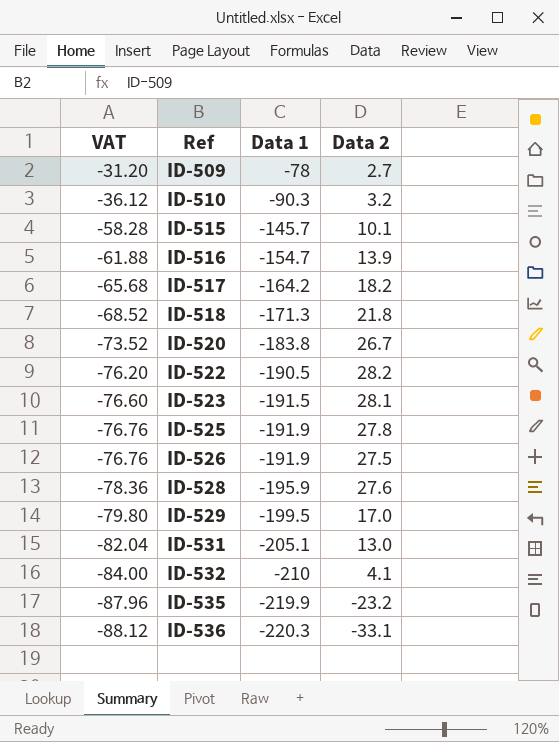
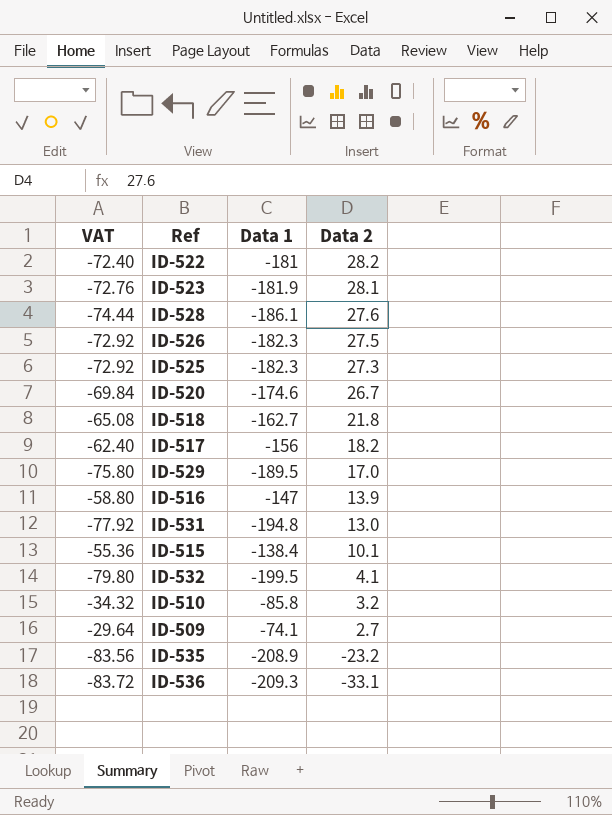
row order: VAT descending -> Data 2 descending
ID-522 | VAT: -76.20 -> -72.40
ID-522 | Data 1: -190.5 -> -181
ID-523 | VAT: -76.60 -> -72.76
ID-523 | Data 1: -191.5 -> -181.9
ID-528 | VAT: -78.36 -> -74.44
ID-528 | Data 1: -195.9 -> -186.1
ID-526 | VAT: -76.76 -> -72.92
ID-526 | Data 1: -191.9 -> -182.3
ID-525 | VAT: -76.76 -> -72.92
ID-525 | Data 1: -191.9 -> -182.3
ID-525 | Data 2: 27.8 -> 27.3
ID-520 | VAT: -73.52 -> -69.84
ID-520 | Data 1: -183.8 -> -174.6
ID-518 | VAT: -68.52 -> -65.08
ID-518 | Data 1: -171.3 -> -162.7
ID-517 | VAT: -65.68 -> -62.40
ID-517 | Data 1: -164.2 -> -156
ID-529 | VAT: -79.80 -> -75.80
ID-529 | Data 1: -199.5 -> -189.5
ID-516 | VAT: -61.88 -> -58.80
ID-516 | Data 1: -154.7 -> -147
ID-531 | VAT: -82.04 -> -77.92
ID-531 | Data 1: -205.1 -> -194.8
ID-515 | VAT: -58.28 -> -55.36
ID-515 | Data 1: -145.7 -> -138.4
ID-532 | VAT: -84.00 -> -79.80
ID-532 | Data 1: -210 -> -199.5
ID-510 | VAT: -36.12 -> -34.32
ID-510 | Data 1: -90.3 -> -85.8
ID-509 | VAT: -31.20 -> -29.64
ID-509 | Data 1: -78 -> -74.1
ID-535 | VAT: -87.96 -> -83.56
ID-535 | Data 1: -219.9 -> -208.9
ID-536 | VAT: -88.12 -> -83.72
ID-536 | Data 1: -220.3 -> -209.3

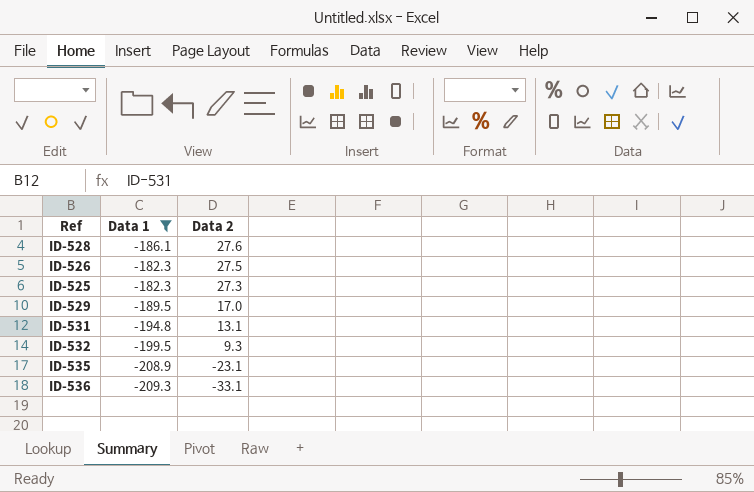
filter: none -> Data 1 <= -182.3
column VAT | formula: [Data 1] * 0.4 -> none
ID-531 | Data 2: 13.0 -> 13.1
ID-532 | Data 2: 4.1 -> 9.3
ID-535 | Data 2: -23.2 -> -23.1

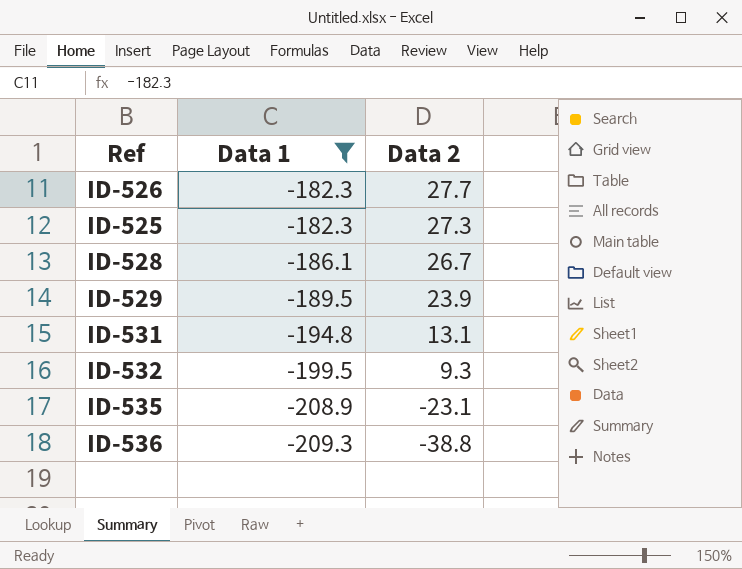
row order: Data 2 descending -> Data 1 descending
ID-526 | Data 2: 27.5 -> 27.7
ID-528 | Data 2: 27.6 -> 26.7
ID-529 | Data 2: 17.0 -> 23.9
ID-536 | Data 2: -33.1 -> -38.8

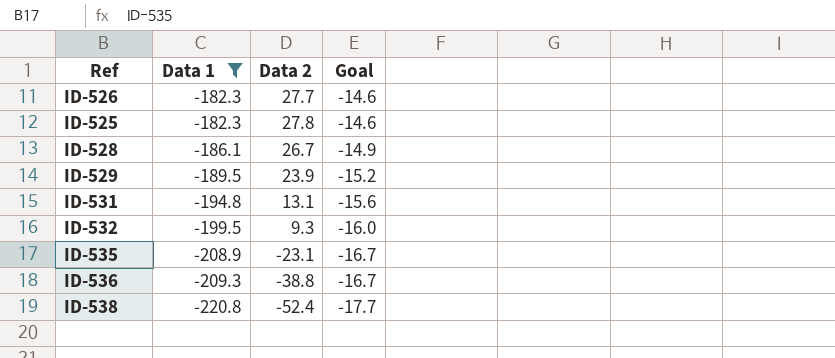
column Goal | formula: none -> [Data 1] * 0.08
ID-525 | Data 2: 27.3 -> 27.8
row ID-538: none -> -220.8 | -52.4 | -17.7

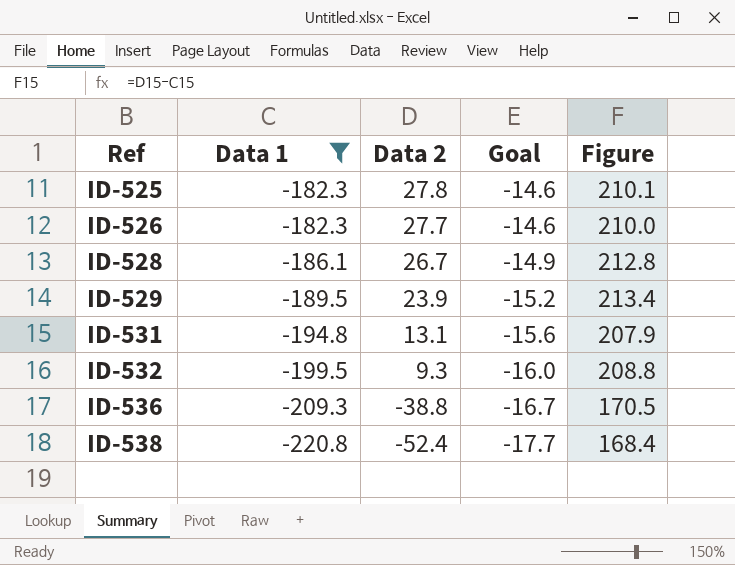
row order: Data 1 descending -> Ref ascending
column Figure | formula: none -> [Data 2] - [Data 1]
row ID-535: -208.9 | -23.1 | -16.7 -> none

